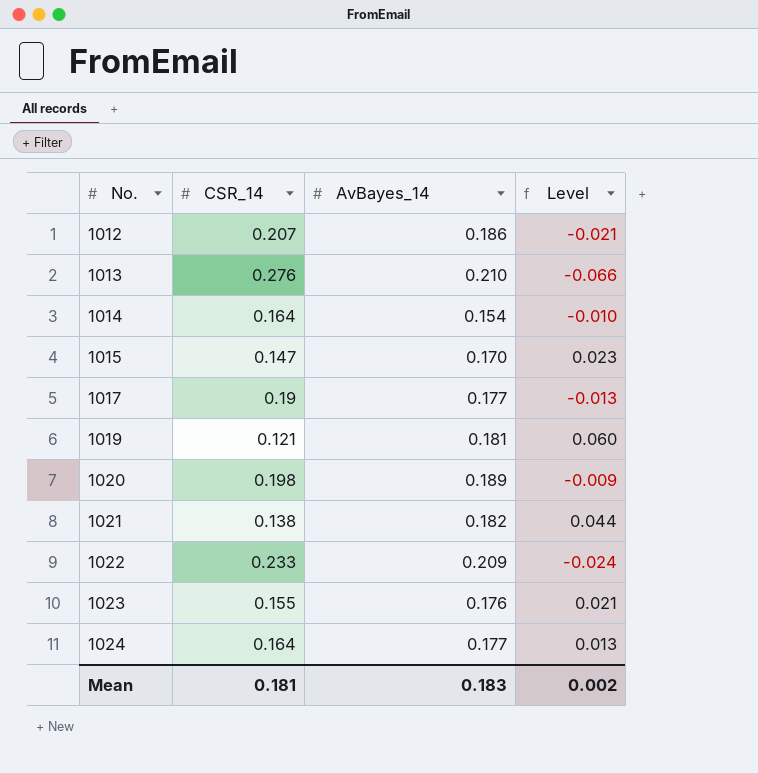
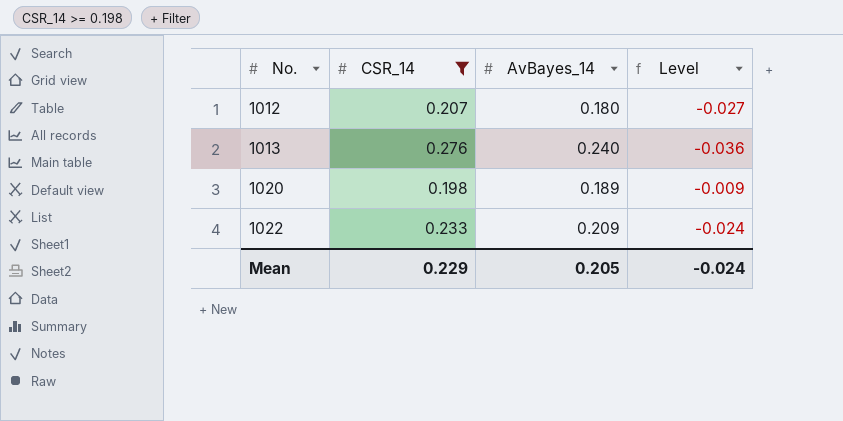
filter: none -> CSR_14 >= 0.198
1012 | AvBayes_14: 0.186 -> 0.180
1012 | Level: -0.021 -> -0.027
1013 | AvBayes_14: 0.210 -> 0.240
1013 | Level: -0.066 -> -0.036
Mean | CSR_14: 0.181 -> 0.229
Mean | AvBayes_14: 0.183 -> 0.205
Mean | Level: 0.002 -> -0.024

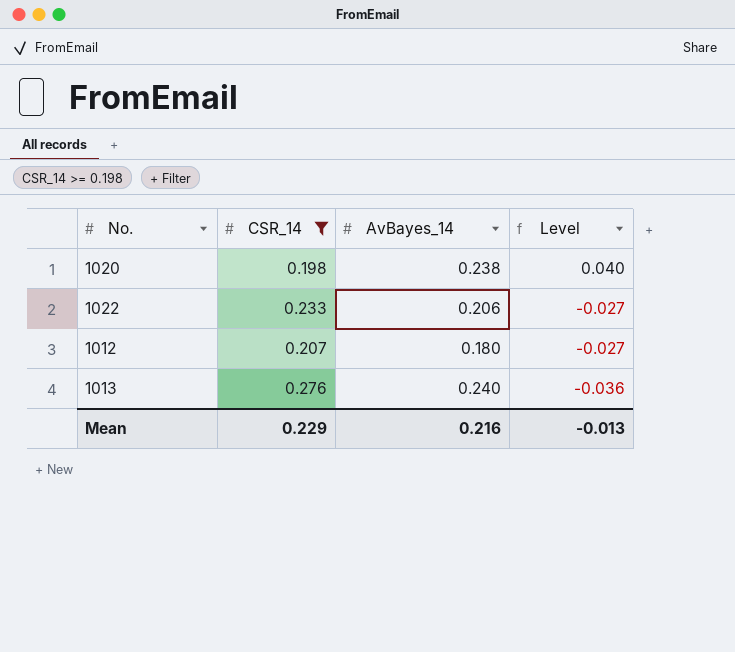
row order: No. ascending -> Level descending
1020 | AvBayes_14: 0.189 -> 0.238
1020 | Level: -0.009 -> 0.040
1022 | AvBayes_14: 0.209 -> 0.206
1022 | Level: -0.024 -> -0.027
Mean | AvBayes_14: 0.205 -> 0.216
Mean | Level: -0.024 -> -0.013

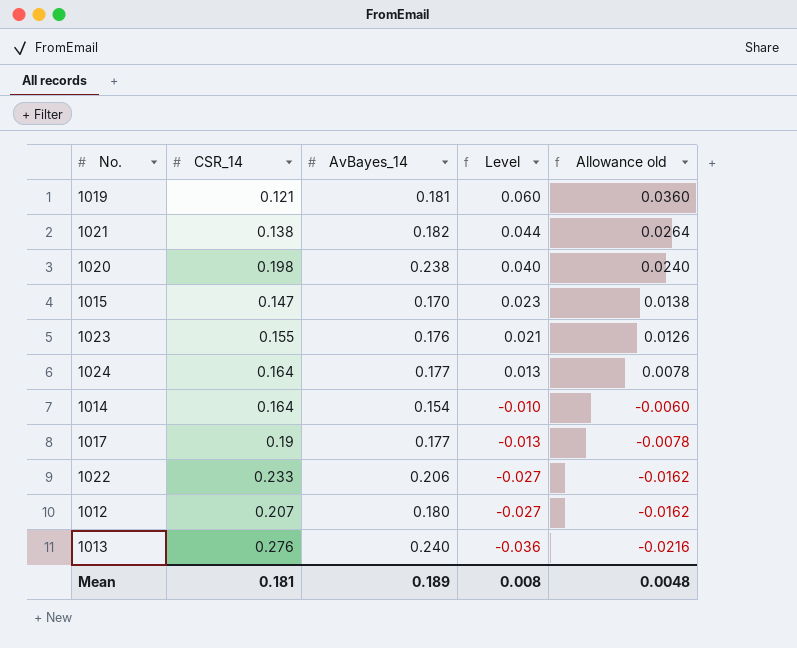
filter: CSR_14 >= 0.198 -> none
column Allowance old | formula: none -> [Level] * 0.6
Mean | CSR_14: 0.229 -> 0.181
Mean | AvBayes_14: 0.216 -> 0.189
Mean | Level: -0.013 -> 0.008

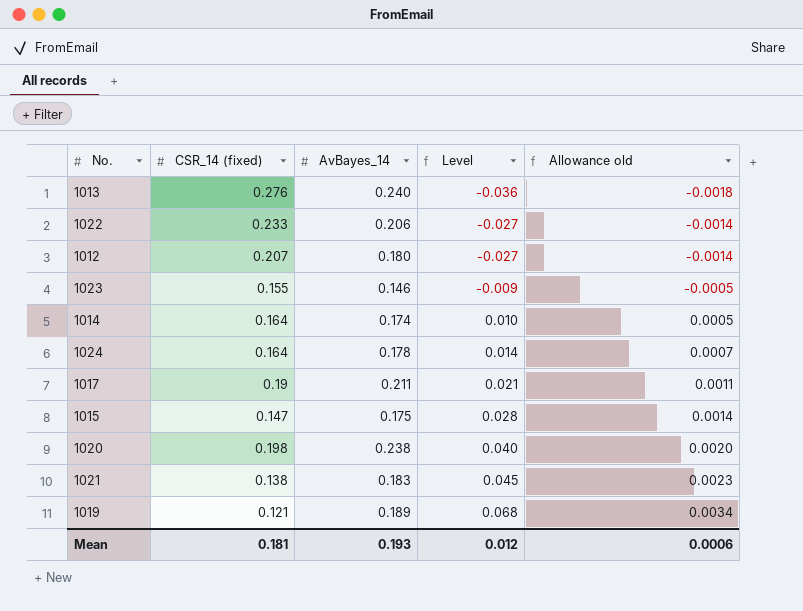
row order: Level descending -> Level ascending
column name: CSR_14 -> CSR_14 (fixed)
column Allowance old | formula: [Level] * 0.6 -> [Level] * 0.05
1023 | AvBayes_14: 0.176 -> 0.146
1023 | Level: 0.021 -> -0.009
1014 | AvBayes_14: 0.154 -> 0.174
1014 | Level: -0.010 -> 0.010
1024 | AvBayes_14: 0.177 -> 0.178
1024 | Level: 0.013 -> 0.014
1017 | AvBayes_14: 0.177 -> 0.211
1017 | Level: -0.013 -> 0.021
1015 | AvBayes_14: 0.170 -> 0.175
1015 | Level: 0.023 -> 0.028
1021 | AvBayes_14: 0.182 -> 0.183
1021 | Level: 0.044 -> 0.045
1019 | AvBayes_14: 0.181 -> 0.189
1019 | Level: 0.060 -> 0.068
Mean | AvBayes_14: 0.189 -> 0.193
Mean | Level: 0.008 -> 0.012
Mean | Allowance old: 0.0048 -> 0.0006

